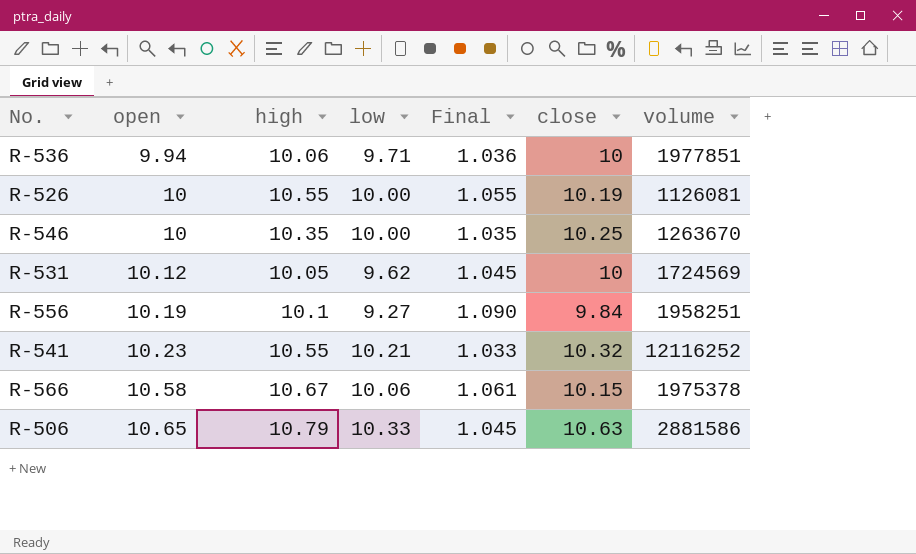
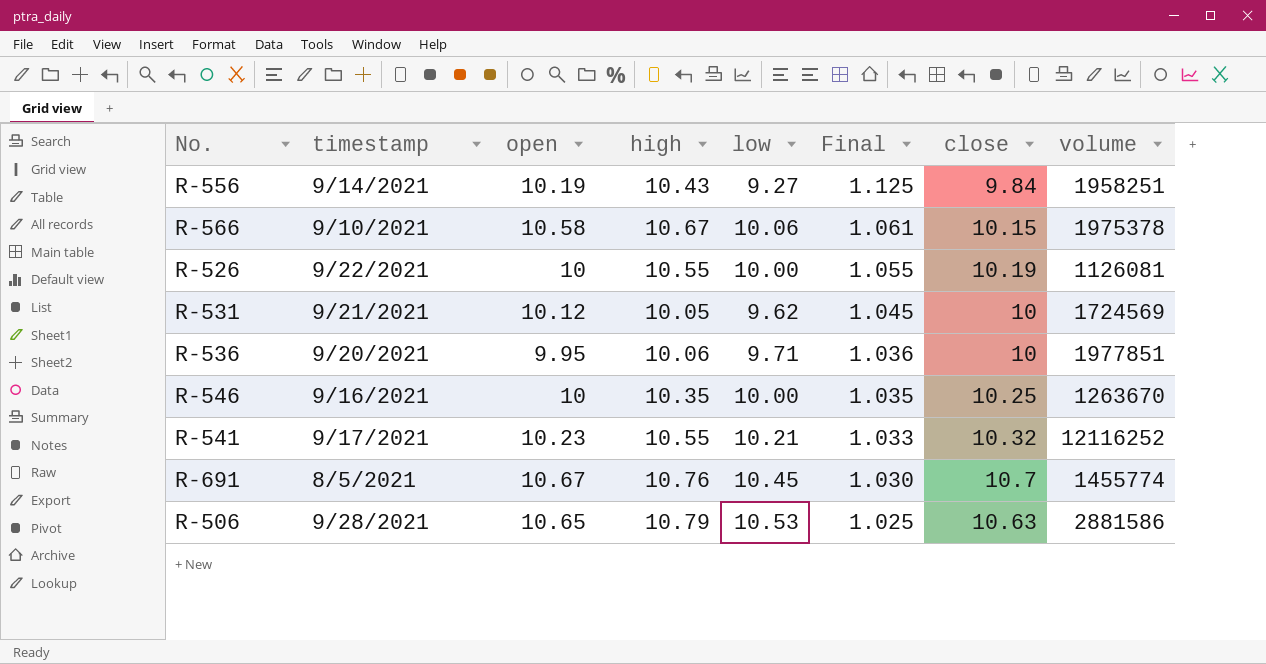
row order: open ascending -> Final descending
column timestamp | position: none -> 2
R-556 | high: 10.1 -> 10.43
R-556 | Final: 1.090 -> 1.125
R-536 | open: 9.94 -> 9.95
row R-691: none -> 8/5/2021 | 10.67 | 10.76 | 10.45 | 1.030 | 10.7 | 1455774
R-506 | low: 10.33 -> 10.53
R-506 | Final: 1.045 -> 1.025

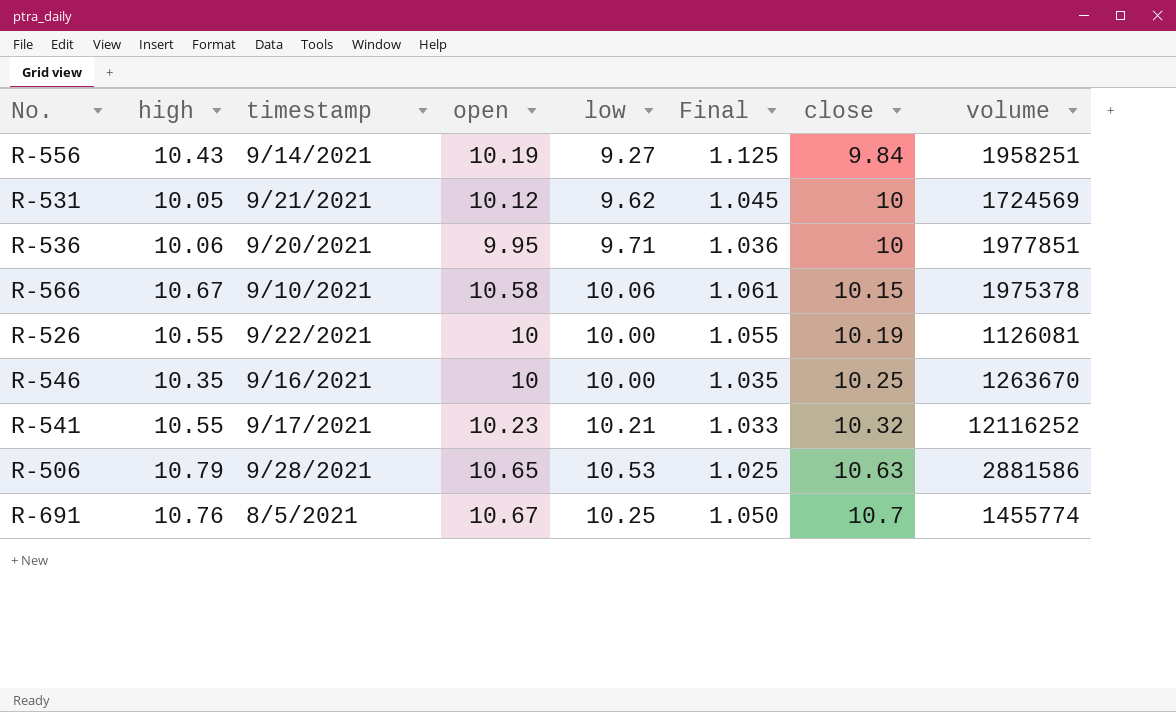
row order: Final descending -> close ascending
column high | position: 4 -> 2
R-691 | low: 10.45 -> 10.25
R-691 | Final: 1.030 -> 1.050

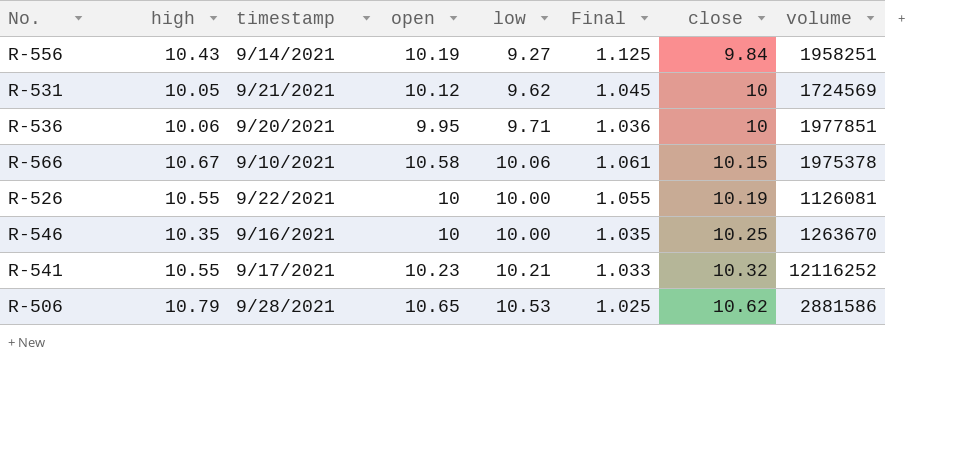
row R-691: 10.76 | 8/5/2021 | 10.67 | 10.25 | 1.050 | 10.7 | 1455774 -> none
R-506 | close: 10.63 -> 10.62

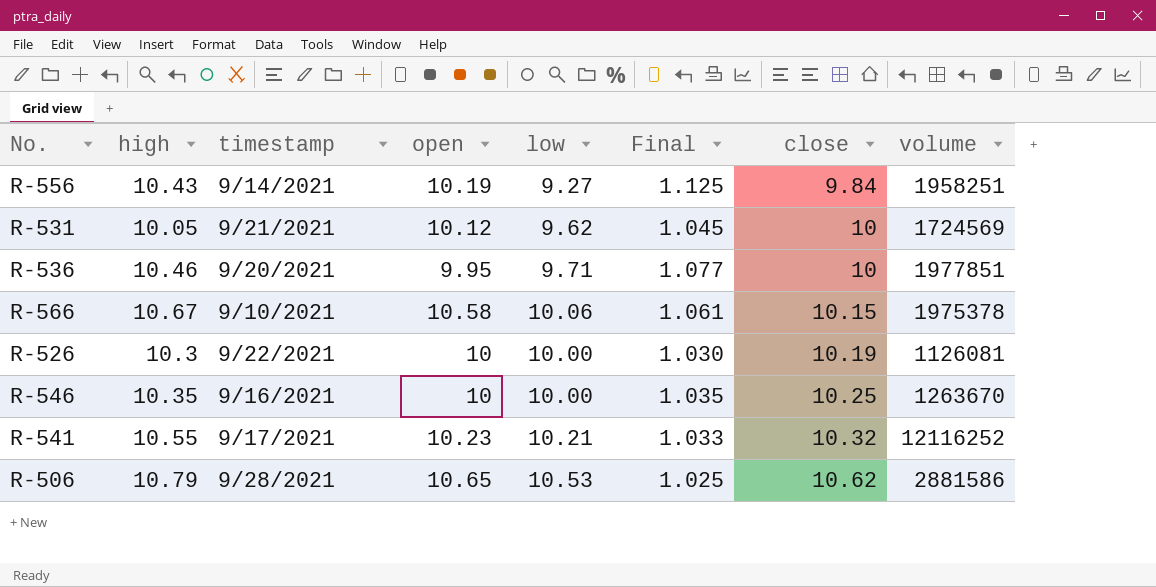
R-536 | high: 10.06 -> 10.46
R-536 | Final: 1.036 -> 1.077
R-526 | high: 10.55 -> 10.3
R-526 | Final: 1.055 -> 1.030

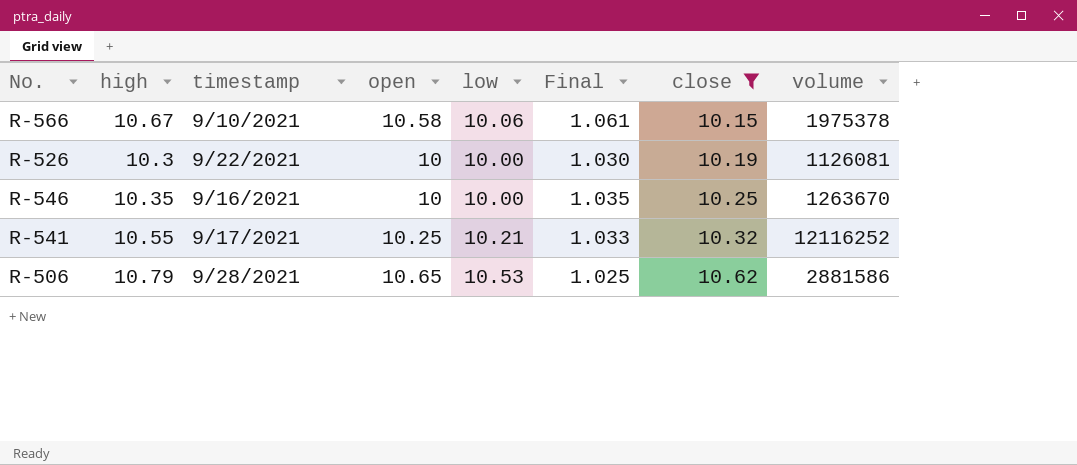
filter: none -> close >= 10.15
R-541 | open: 10.23 -> 10.25

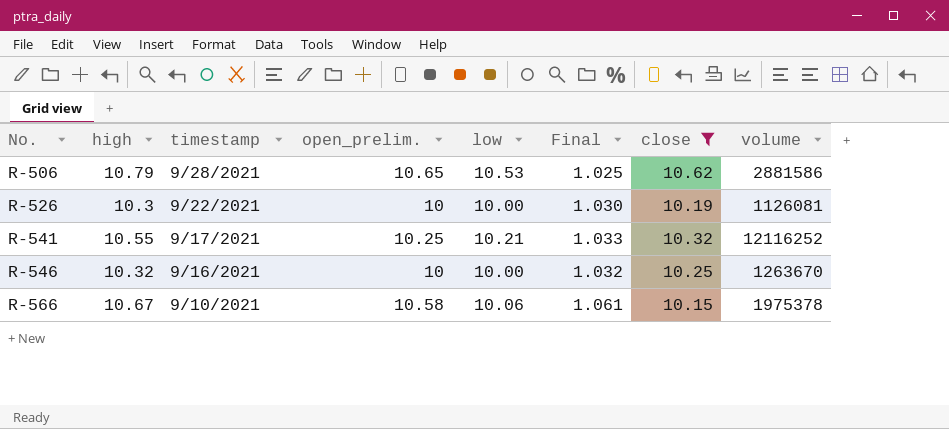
row order: close ascending -> No. ascending
column name: open -> open_prelim.
R-546 | high: 10.35 -> 10.32
R-546 | Final: 1.035 -> 1.032

